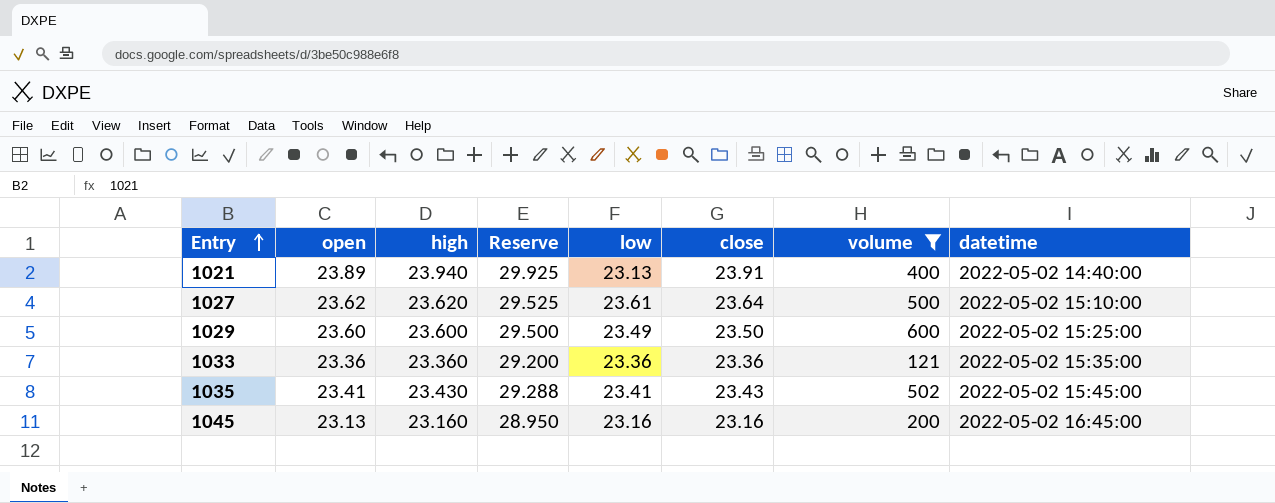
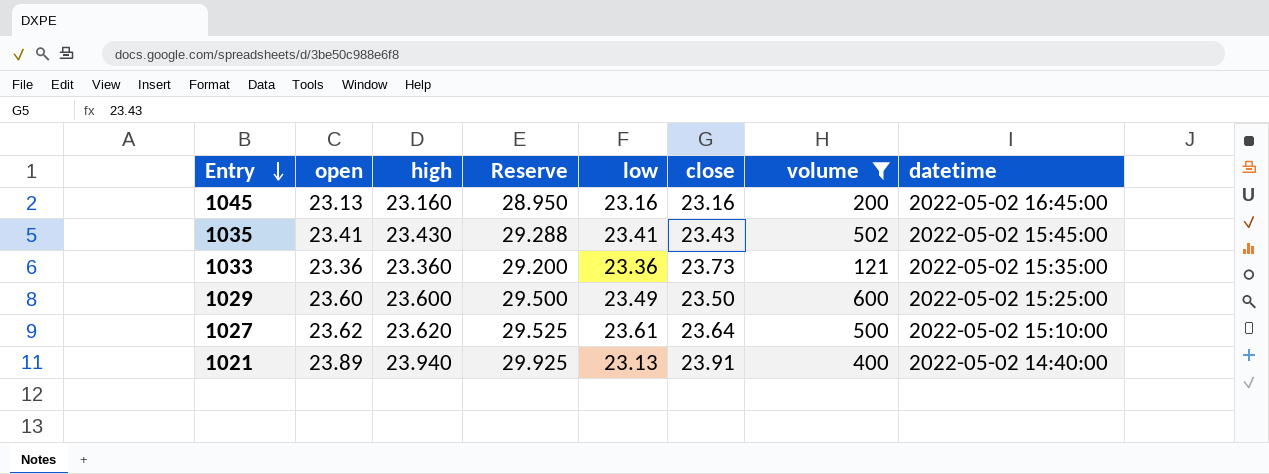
row order: Entry ascending -> Entry descending
1033 | close: 23.36 -> 23.73

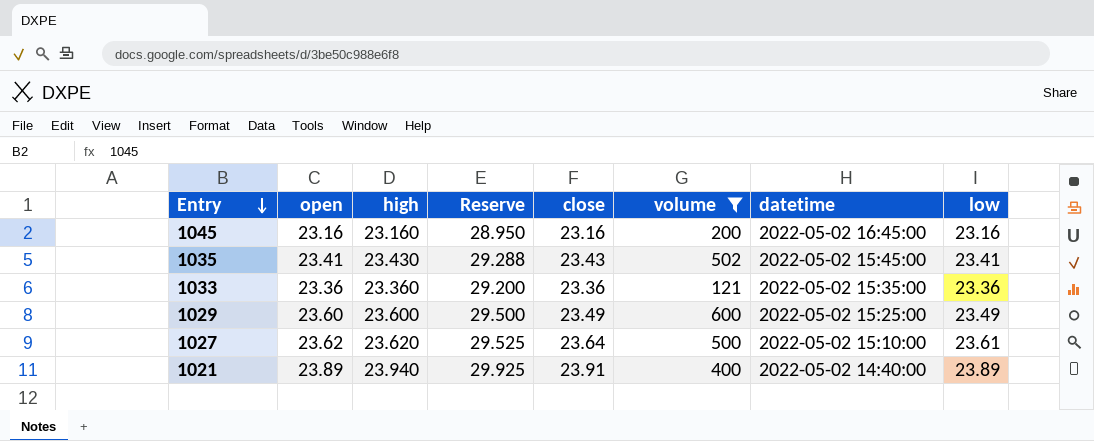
column low | position: 5 -> 8
1045 | open: 23.13 -> 23.16
1033 | close: 23.73 -> 23.36
1029 | close: 23.50 -> 23.49
1021 | low: 23.13 -> 23.89

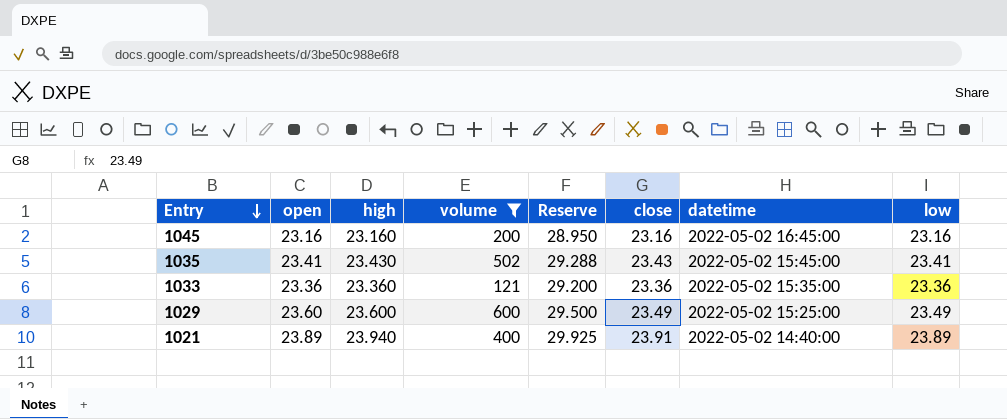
column volume | position: 6 -> 4
row 1027: 23.62 | 23.620 | 29.525 | 23.64 | 500 | 2022-05-02 15:10:00 | 23.61 -> none

